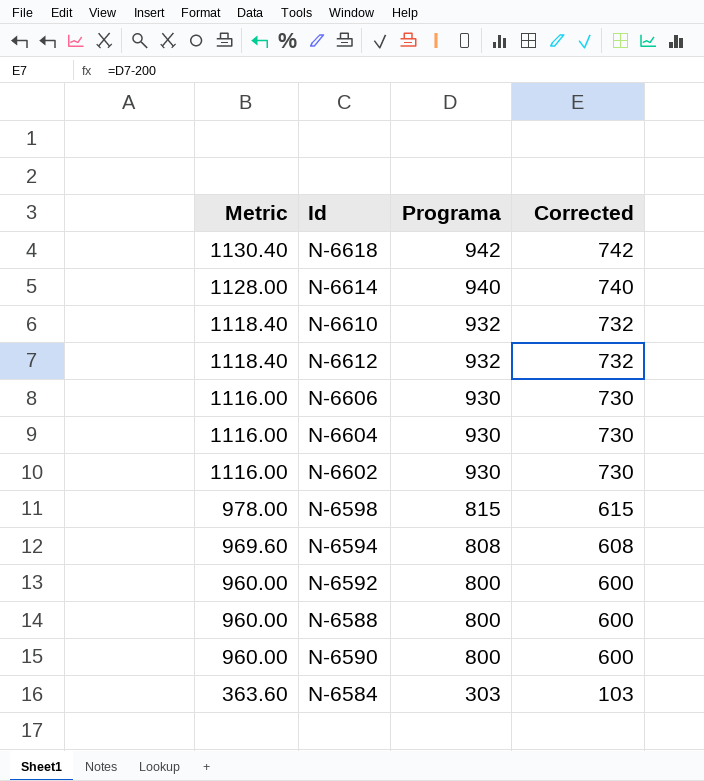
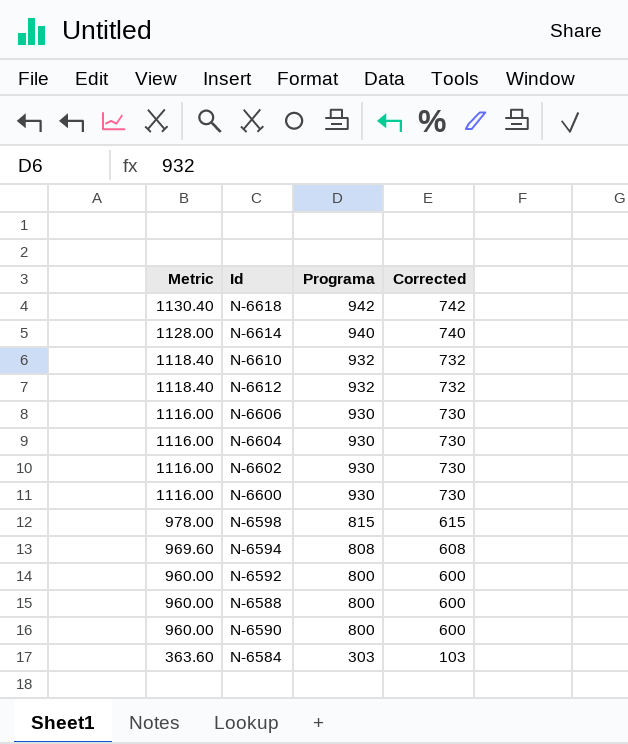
row N-6600: none -> 1116.00 | 930 | 730

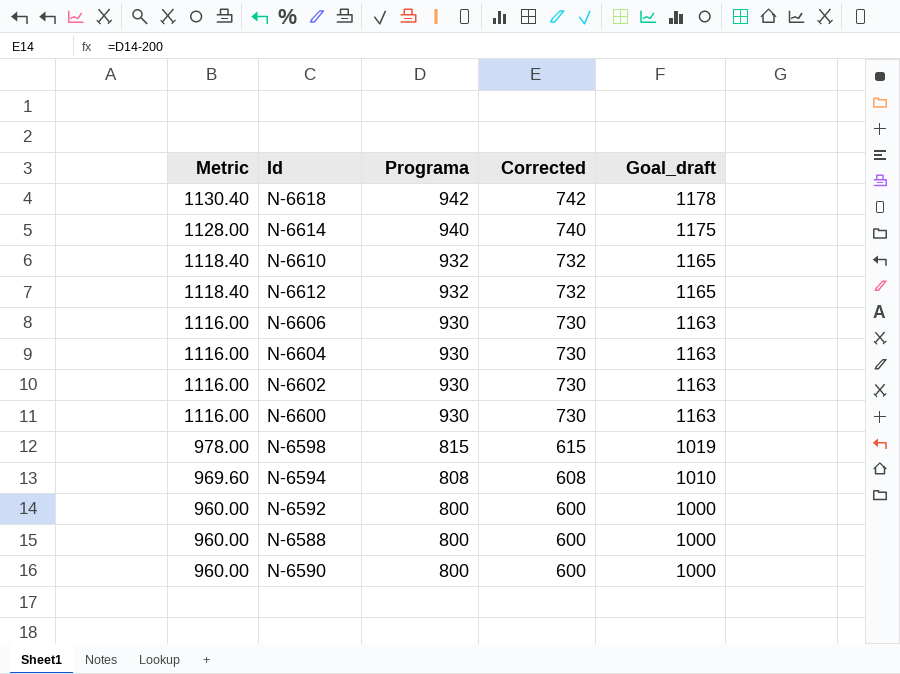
column Goal_draft | formula: none -> [Programa] * 1.25
row N-6584: 363.60 | 303 | 103 -> none

